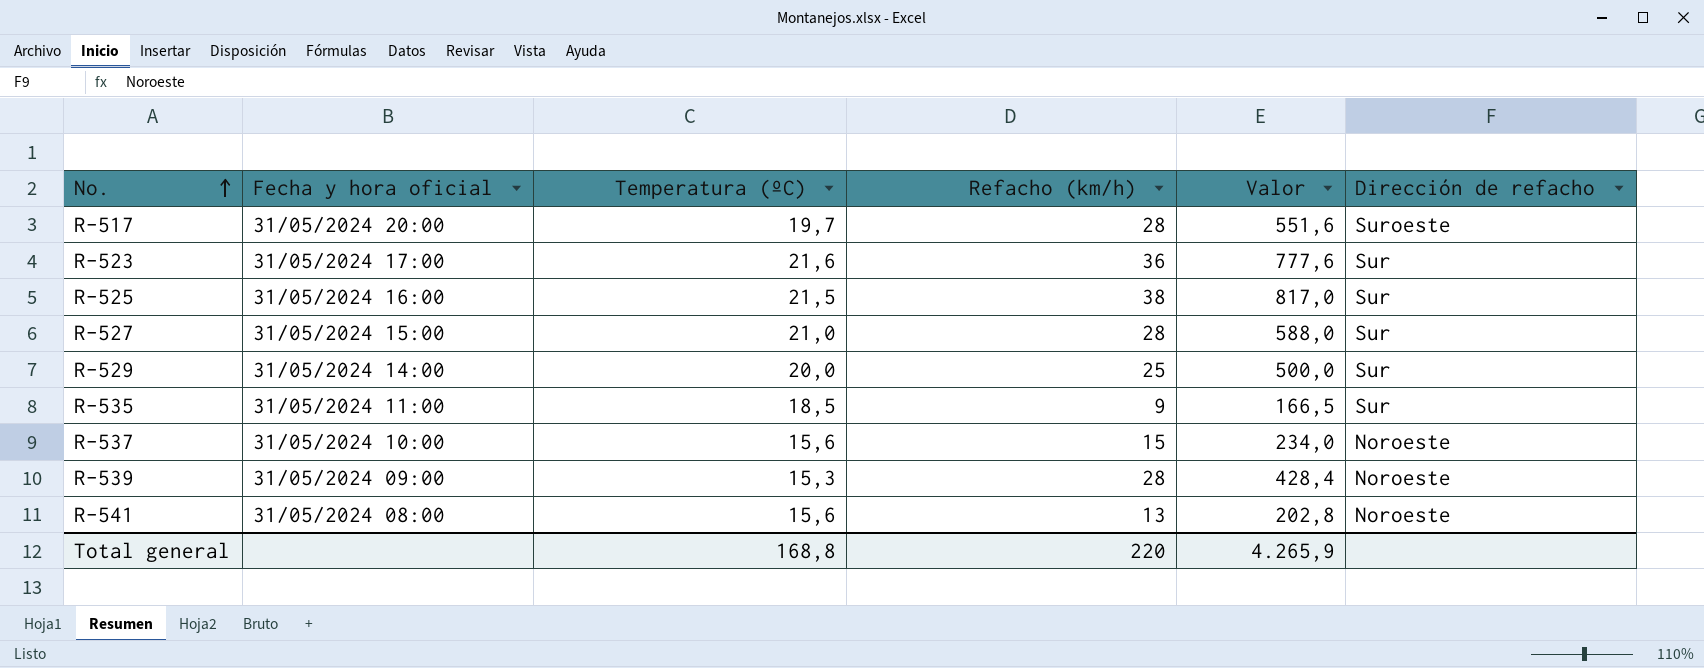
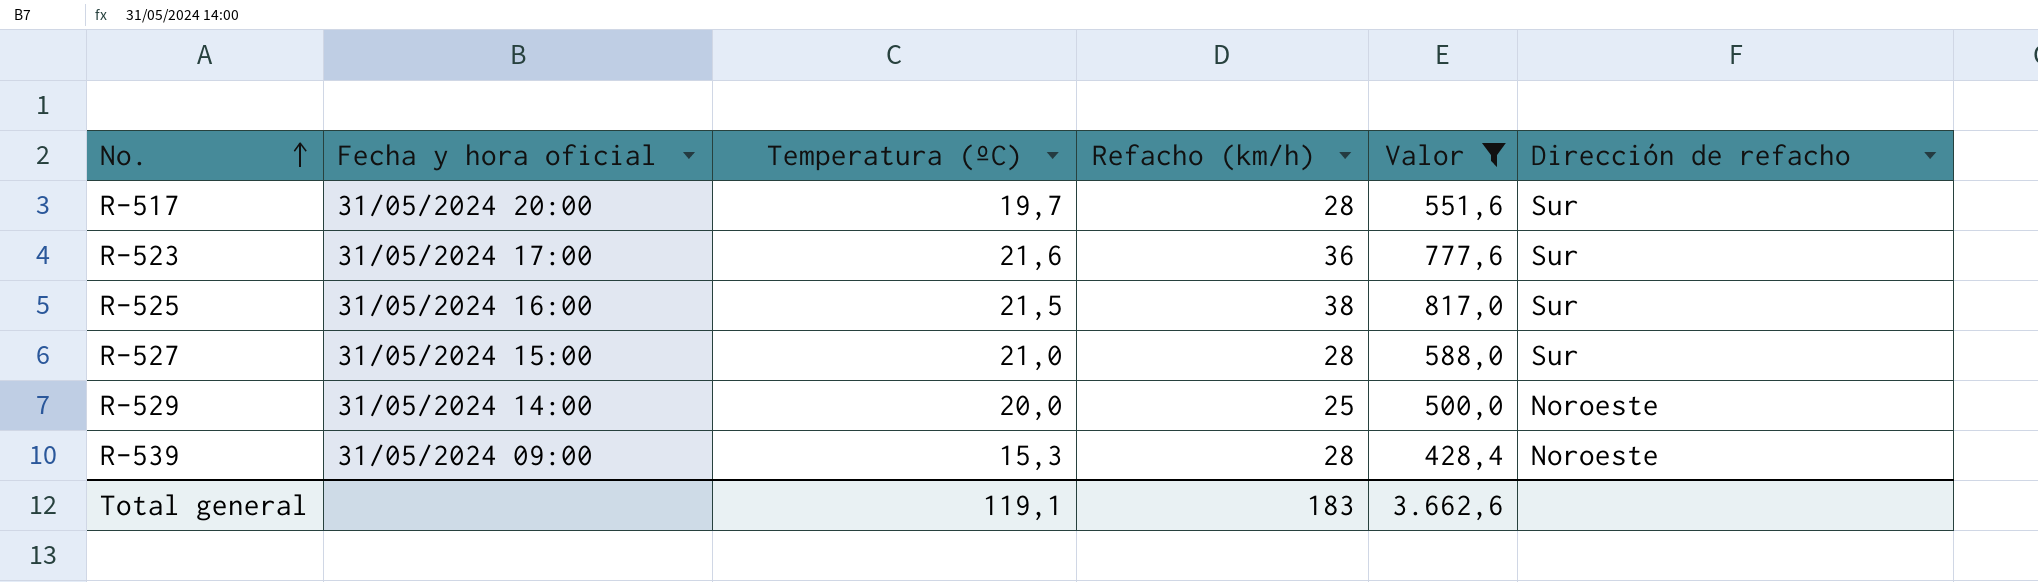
filter: none -> Valor >= 428,4
R-517 | Dirección de refacho: Suroeste -> Sur
R-529 | Dirección de refacho: Sur -> Noroeste
Total general | Temperatura (ºC): 168,8 -> 119,1
Total general | Refacho (km/h): 220 -> 183
Total general | Valor: 4.265,9 -> 3.662,6

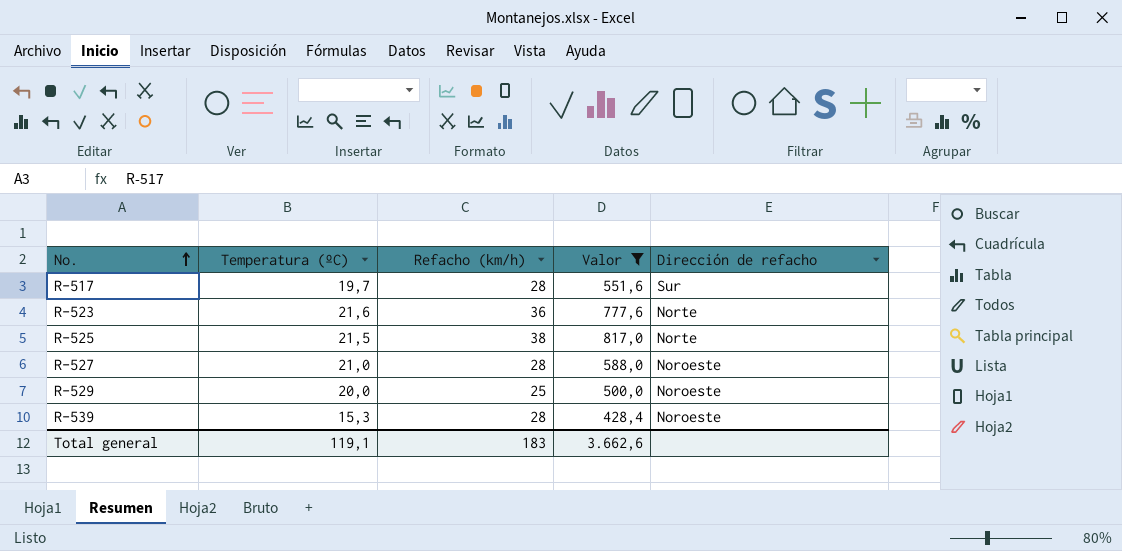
column Fecha y hora oficial | position: 2 -> none
R-523 | Dirección de refacho: Sur -> Norte
R-525 | Dirección de refacho: Sur -> Norte
R-527 | Dirección de refacho: Sur -> Noroeste

